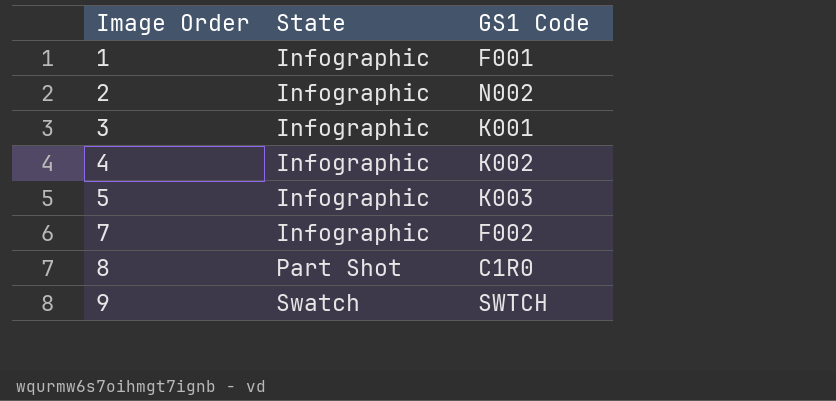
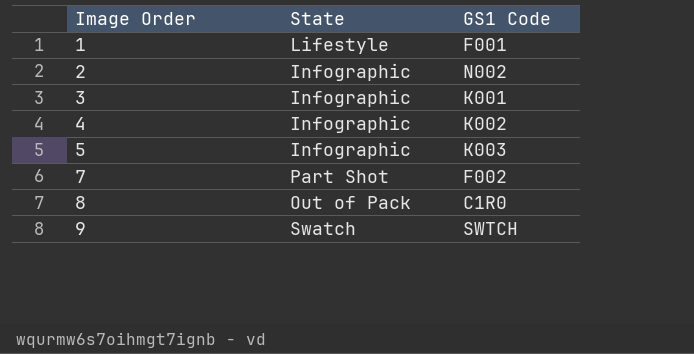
1 | State: Infographic -> Lifestyle
7 | State: Infographic -> Part Shot
8 | State: Part Shot -> Out of Pack

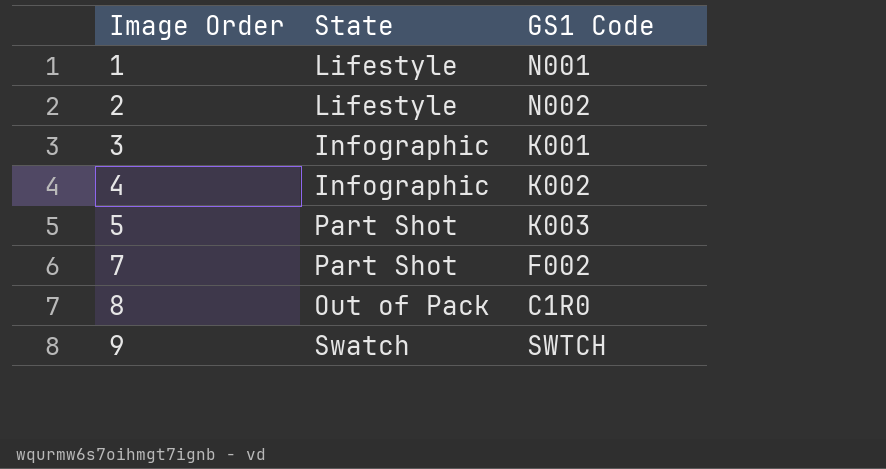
1 | GS1 Code: F001 -> N001
2 | State: Infographic -> Lifestyle
5 | State: Infographic -> Part Shot

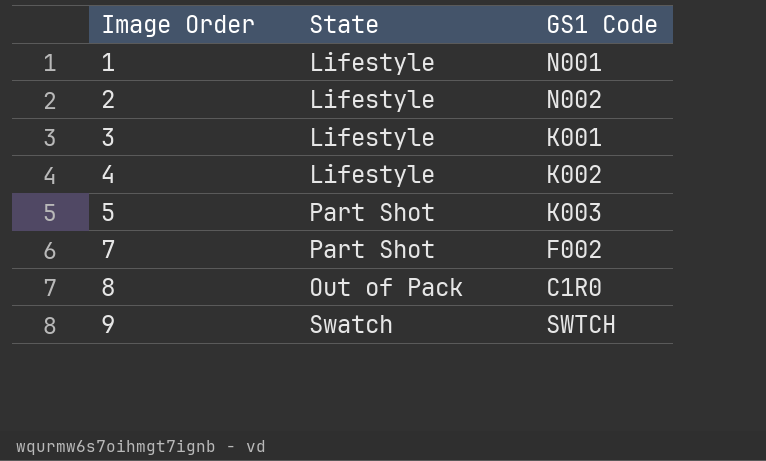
3 | State: Infographic -> Lifestyle
4 | State: Infographic -> Lifestyle

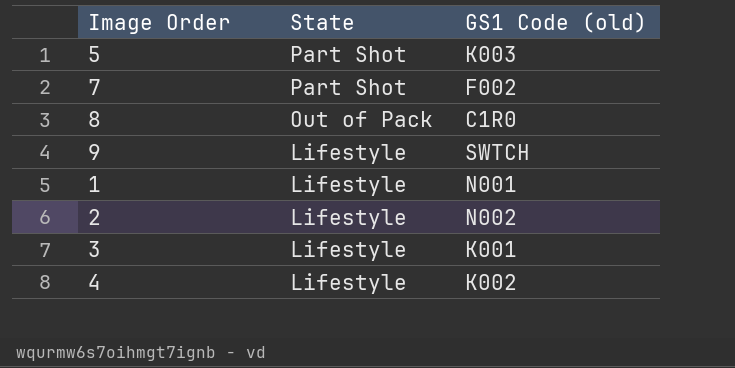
row order: Image Order ascending -> State descending
column name: GS1 Code -> GS1 Code (old)
9 | State: Swatch -> Lifestyle

